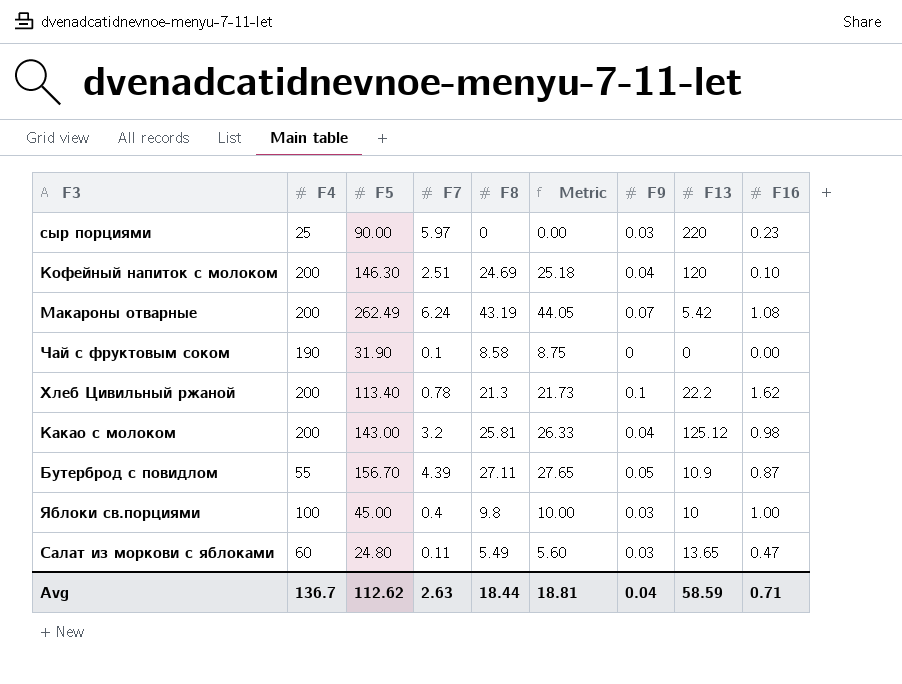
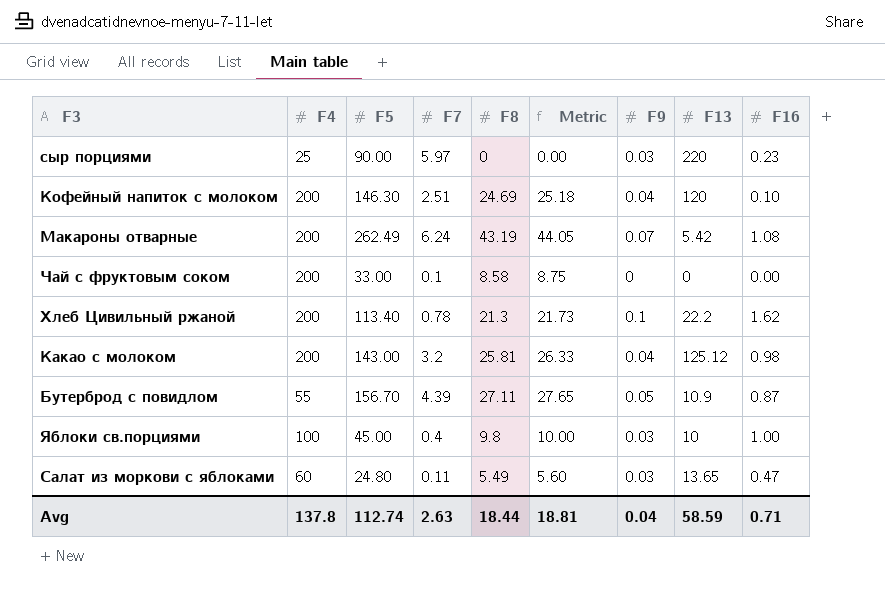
Чай с фруктовым соком | F4: 190 -> 200
Чай с фруктовым соком | F5: 31.90 -> 33.00
Avg | F4: 136.7 -> 137.8
Avg | F5: 112.62 -> 112.74

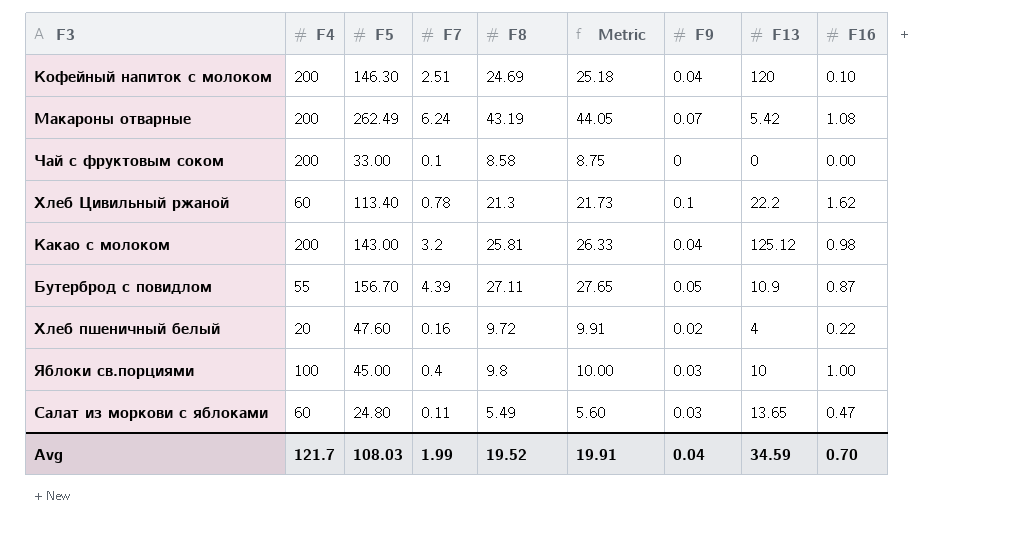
row сыр порциями: 25 | 90.00 | 5.97 | 0 | 0.00 | 0.03 | 220 | 0.23 -> none
Хлеб Цивильный ржаной | F4: 200 -> 60
row Хлеб пшеничный белый: none -> 20 | 47.60 | 0.16 | 9.72 | 9.91 | 0.02 | 4 | 0.22
Avg | F4: 137.8 -> 121.7
Avg | F5: 112.74 -> 108.03
Avg | F7: 2.63 -> 1.99
Avg | F8: 18.44 -> 19.52
Avg | Metric: 18.81 -> 19.91
Avg | F13: 58.59 -> 34.59
Avg | F16: 0.71 -> 0.70

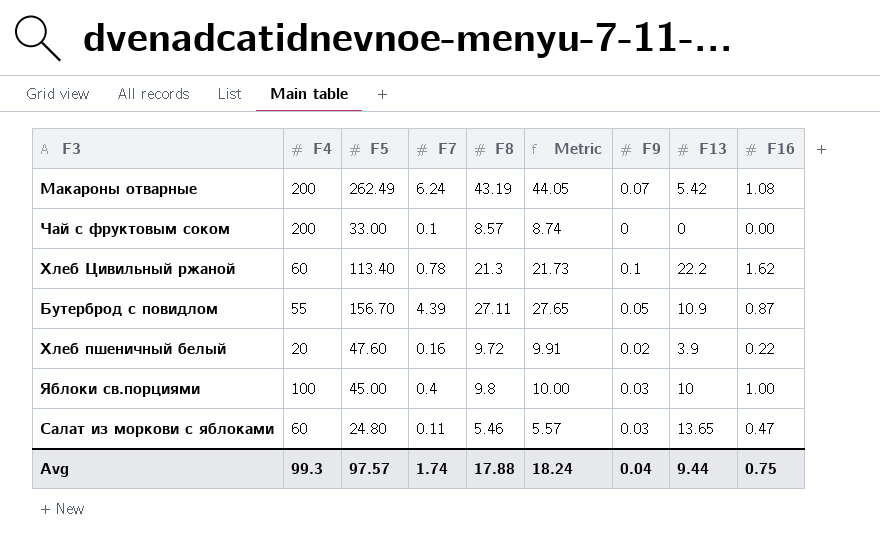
row Кофейный напиток с молоком: 200 | 146.30 | 2.51 | 24.69 | 25.18 | 0.04 | 120 | 0.10 -> none
row Какао с молоком: 200 | 143.00 | 3.2 | 25.81 | 26.33 | 0.04 | 125.12 | 0.98 -> none
Чай с фруктовым соком | F8: 8.58 -> 8.57
Чай с фруктовым соком | Metric: 8.75 -> 8.74
Хлеб пшеничный белый | F13: 4 -> 3.9
Салат из моркови с яблоками | F8: 5.49 -> 5.46
Салат из моркови с яблоками | Metric: 5.60 -> 5.57
Avg | F4: 121.7 -> 99.3
Avg | F5: 108.03 -> 97.57
Avg | F7: 1.99 -> 1.74
Avg | F8: 19.52 -> 17.88
Avg | Metric: 19.91 -> 18.24
Avg | F13: 34.59 -> 9.44
Avg | F16: 0.70 -> 0.75

